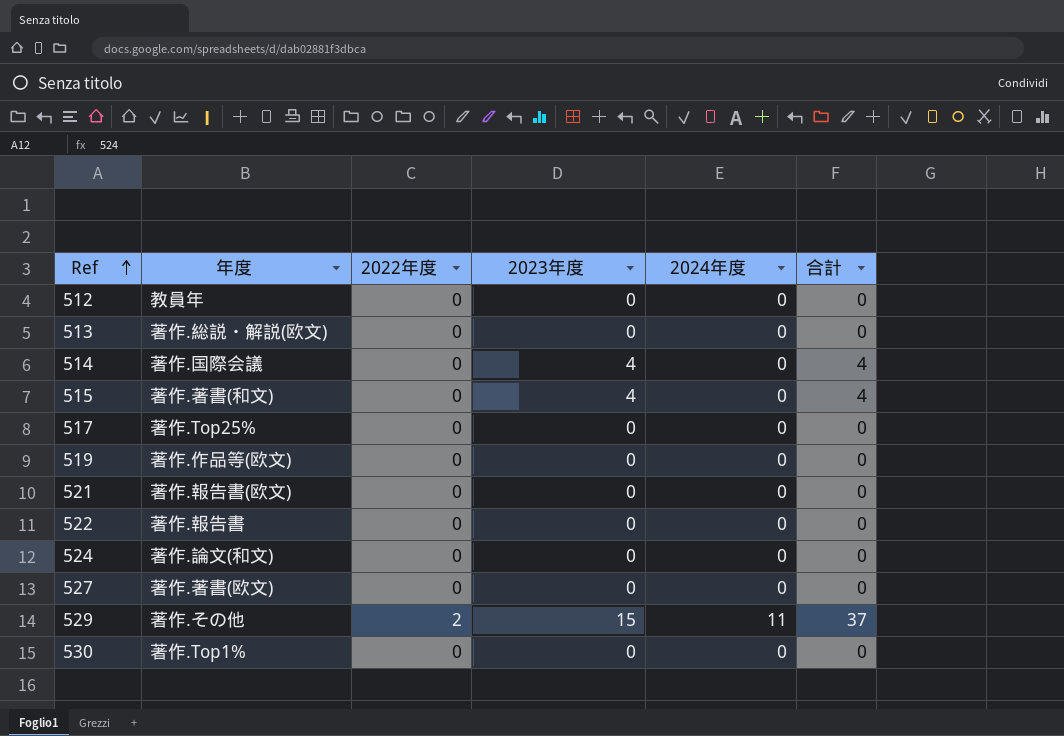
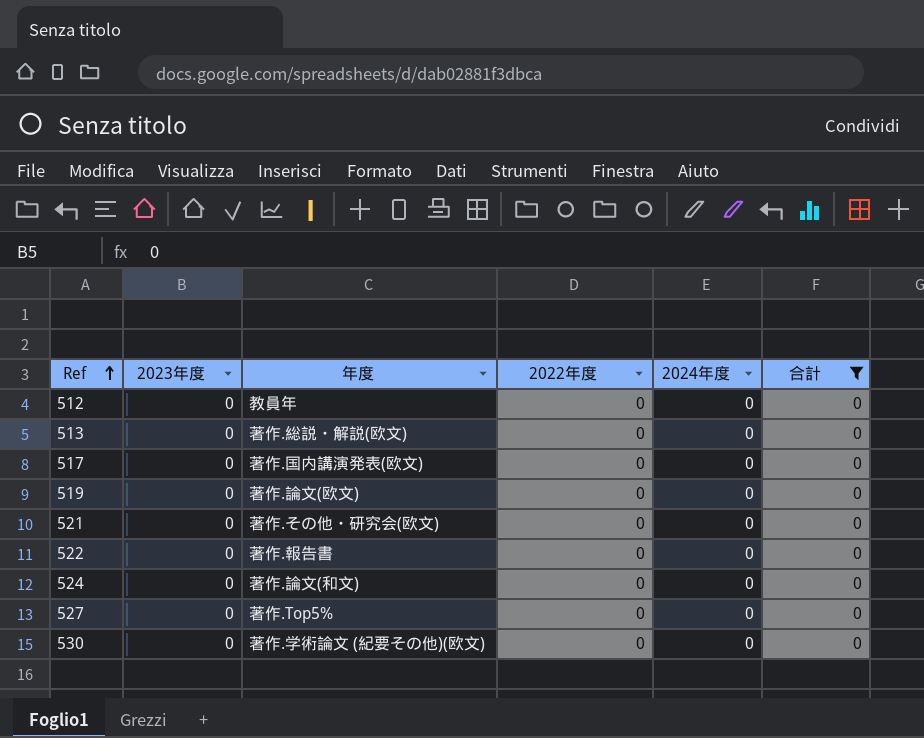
filter: none -> 合計 = 0
column 2023年度 | position: 4 -> 2
517 | 年度: 著作.Top25% -> 著作.国内講演発表(欧文)
519 | 年度: 著作.作品等(欧文) -> 著作.論文(欧文)
521 | 年度: 著作.報告書(欧文) -> 著作.その他・研究会(欧文)
527 | 年度: 著作.著書(欧文) -> 著作.Top5%
530 | 年度: 著作.Top1% -> 著作.学術論文 (紀要その他)(欧文)

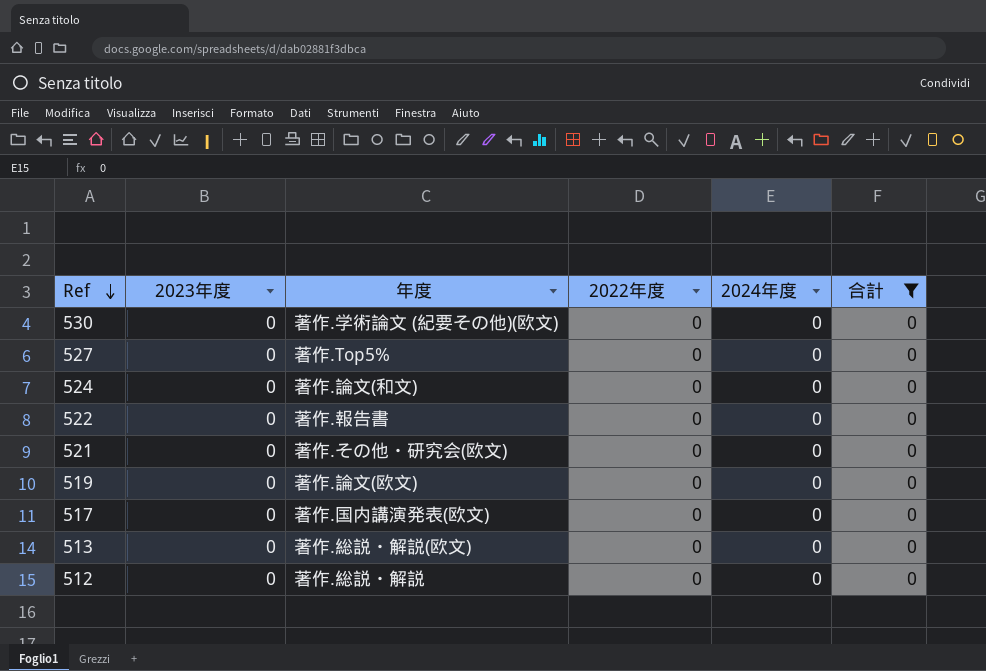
row order: Ref ascending -> Ref descending
512 | 年度: 教員年 -> 著作.総説・解説

